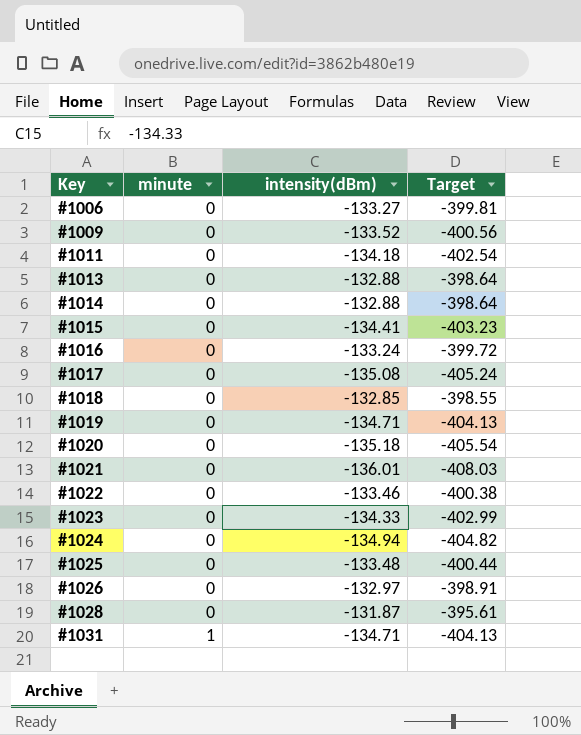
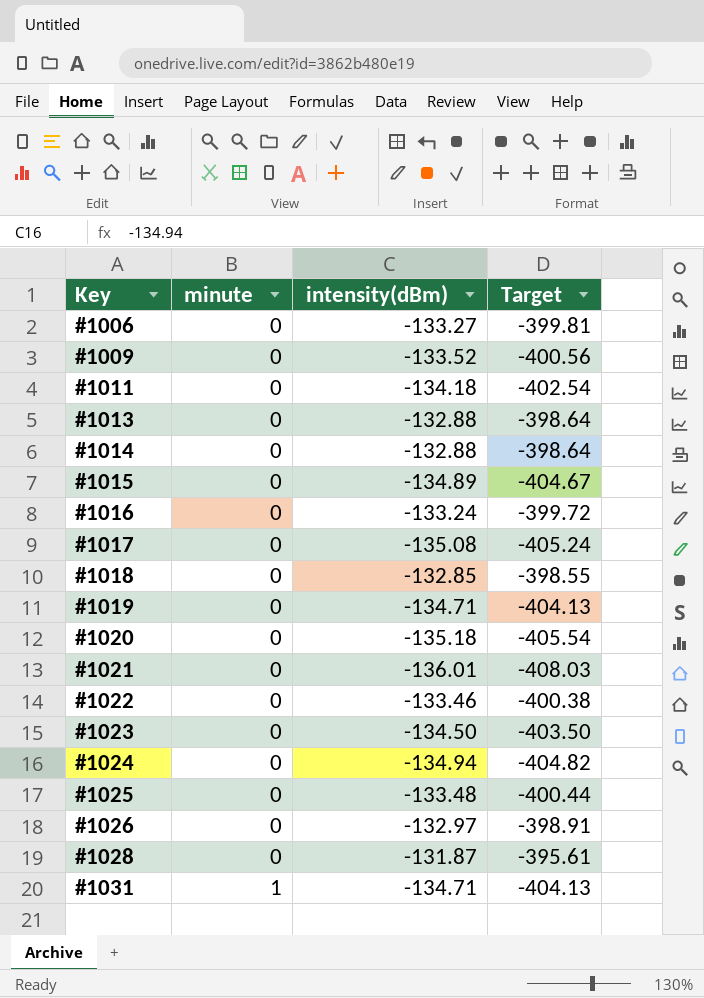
#1015 | intensity(dBm): -134.41 -> -134.89
#1015 | Target: -403.23 -> -404.67
#1023 | intensity(dBm): -134.33 -> -134.50
#1023 | Target: -402.99 -> -403.50

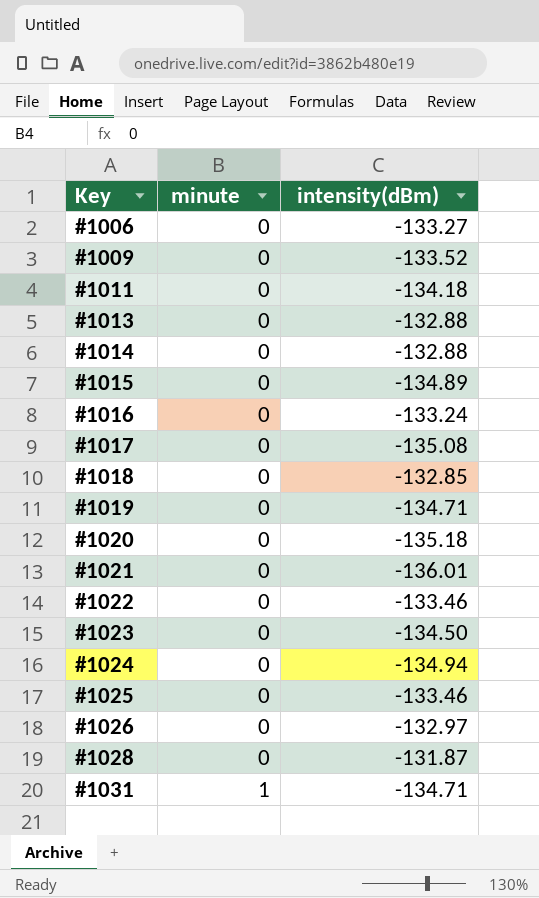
column Target | formula: [intensity(dBm)] * 3 -> none
#1025 | intensity(dBm): -133.48 -> -133.46

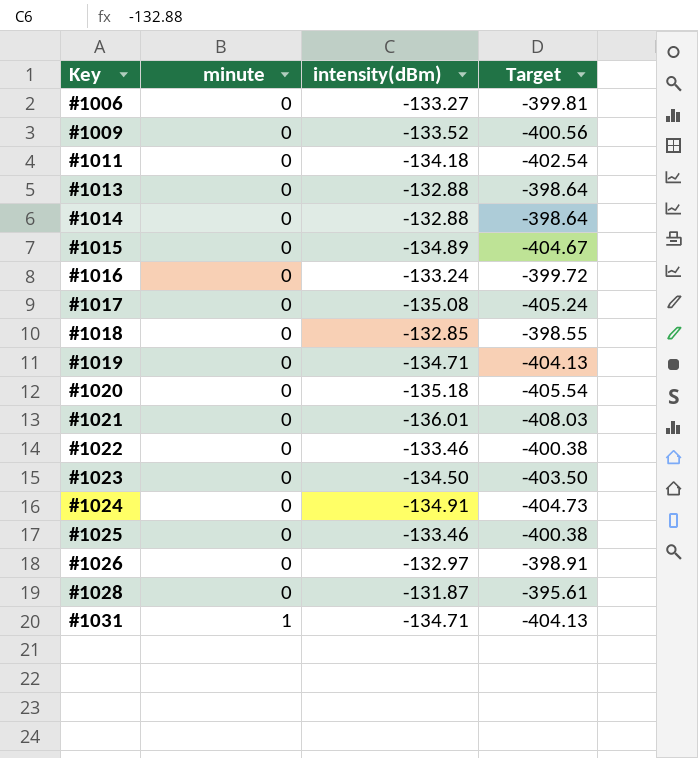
column Target | formula: none -> [intensity(dBm)] * 3
#1024 | intensity(dBm): -134.94 -> -134.91

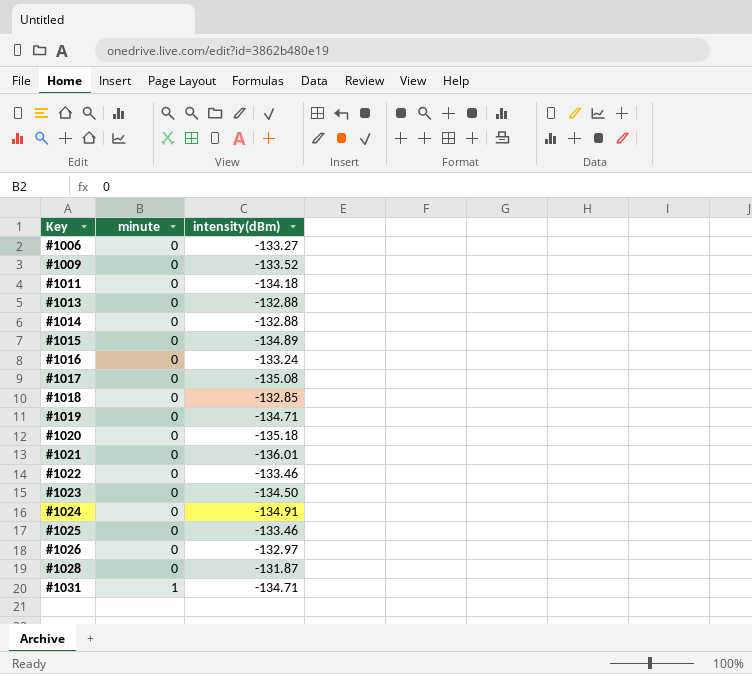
column Target | formula: [intensity(dBm)] * 3 -> none

